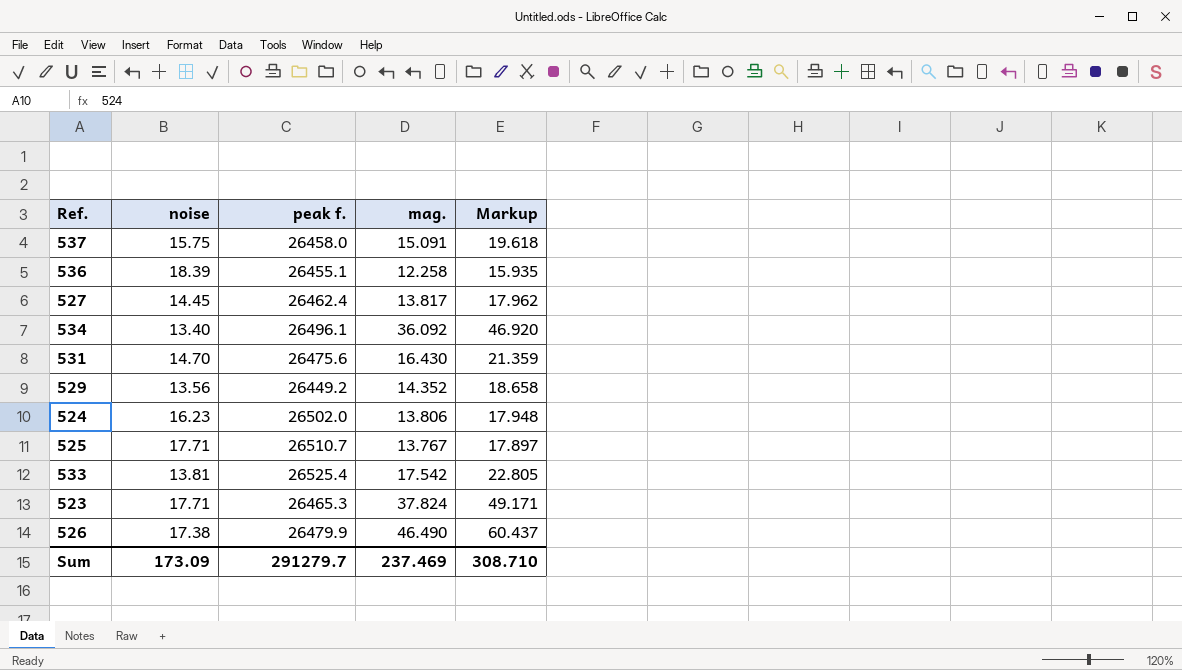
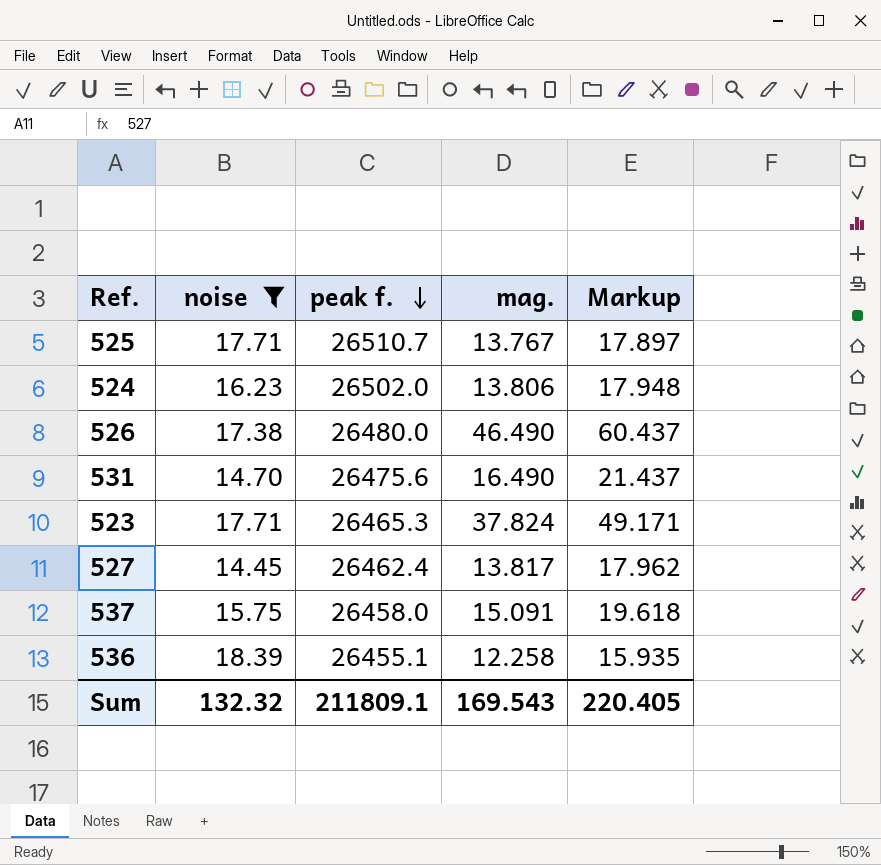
filter: none -> noise >= 14.45
row order: none -> peak f. descending
526 | peak f.: 26479.9 -> 26480.0
531 | mag.: 16.430 -> 16.490
531 | Markup: 21.359 -> 21.437
Sum | noise: 173.09 -> 132.32
Sum | peak f.: 291279.7 -> 211809.1
Sum | mag.: 237.469 -> 169.543
Sum | Markup: 308.710 -> 220.405

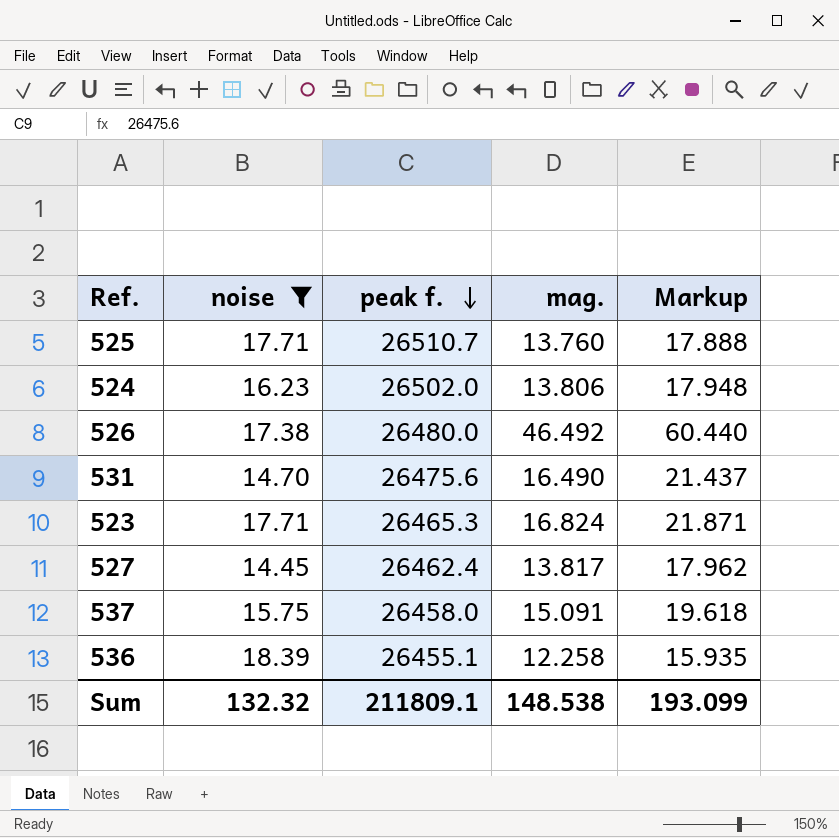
525 | mag.: 13.767 -> 13.760
525 | Markup: 17.897 -> 17.888
526 | mag.: 46.490 -> 46.492
526 | Markup: 60.437 -> 60.440
523 | mag.: 37.824 -> 16.824
523 | Markup: 49.171 -> 21.871
Sum | mag.: 169.543 -> 148.538
Sum | Markup: 220.405 -> 193.099

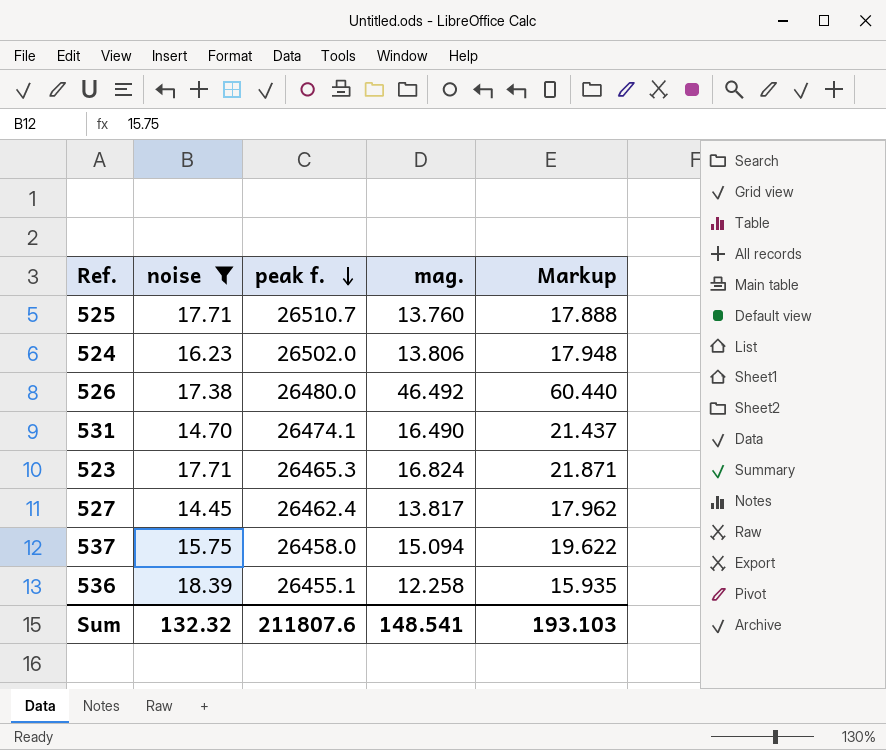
531 | peak f.: 26475.6 -> 26474.1
537 | mag.: 15.091 -> 15.094
537 | Markup: 19.618 -> 19.622
Sum | peak f.: 211809.1 -> 211807.6
Sum | mag.: 148.538 -> 148.541
Sum | Markup: 193.099 -> 193.103

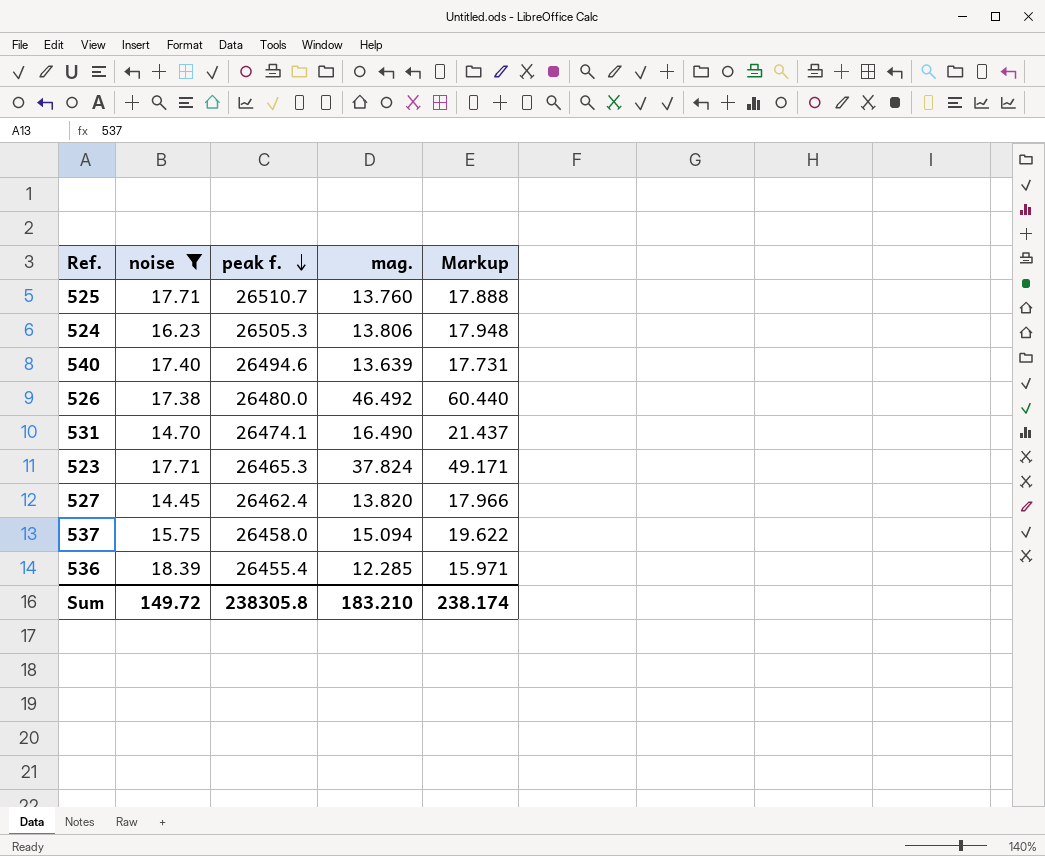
524 | peak f.: 26502.0 -> 26505.3
row 540: none -> 17.40 | 26494.6 | 13.639 | 17.731
523 | mag.: 16.824 -> 37.824
523 | Markup: 21.871 -> 49.171
527 | mag.: 13.817 -> 13.820
527 | Markup: 17.962 -> 17.966
536 | peak f.: 26455.1 -> 26455.4
536 | mag.: 12.258 -> 12.285
536 | Markup: 15.935 -> 15.971
Sum | noise: 132.32 -> 149.72
Sum | peak f.: 211807.6 -> 238305.8
Sum | mag.: 148.541 -> 183.210
Sum | Markup: 193.103 -> 238.174

